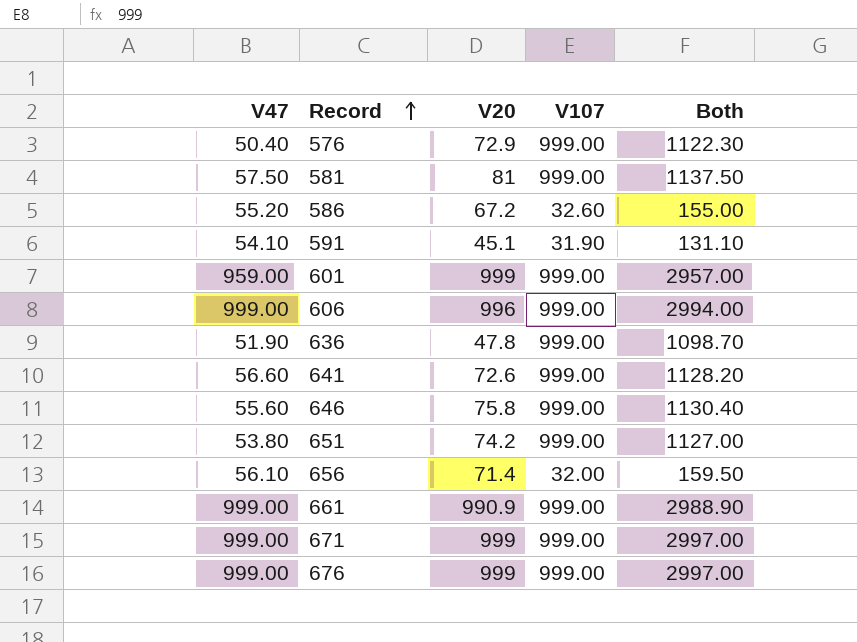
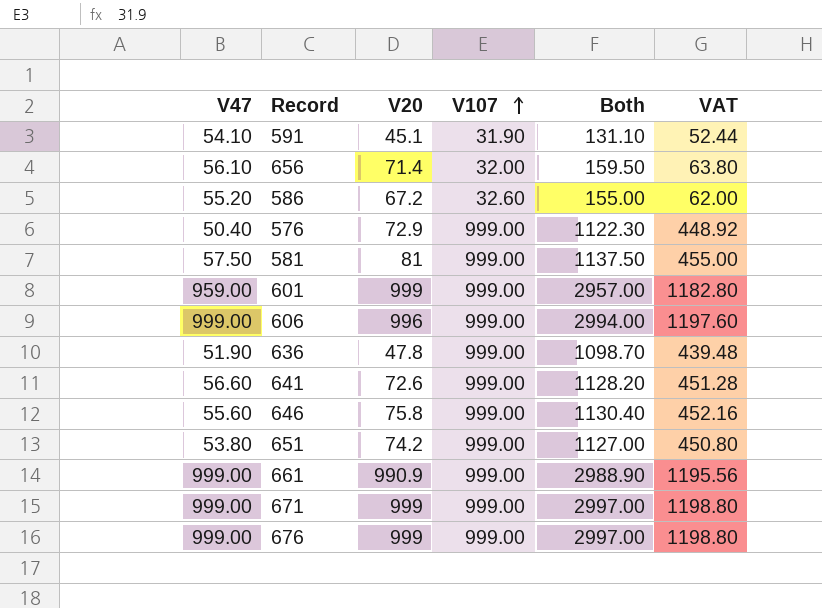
row order: Record ascending -> V107 ascending
column VAT | formula: none -> [Both] * 0.4

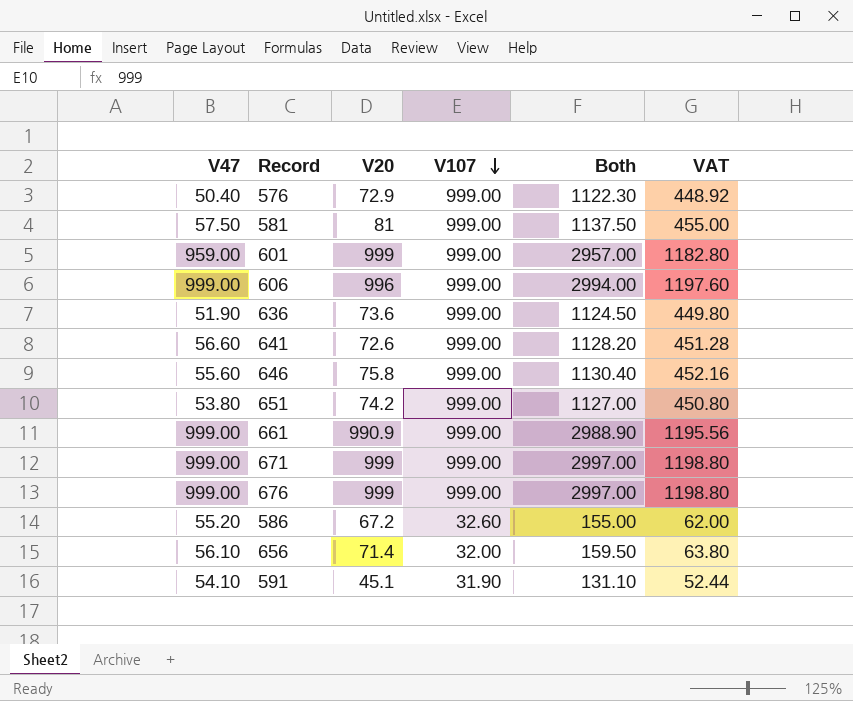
row order: V107 ascending -> V107 descending
636 | V20: 47.8 -> 73.6
636 | Both: 1098.70 -> 1124.50
636 | VAT: 439.48 -> 449.80

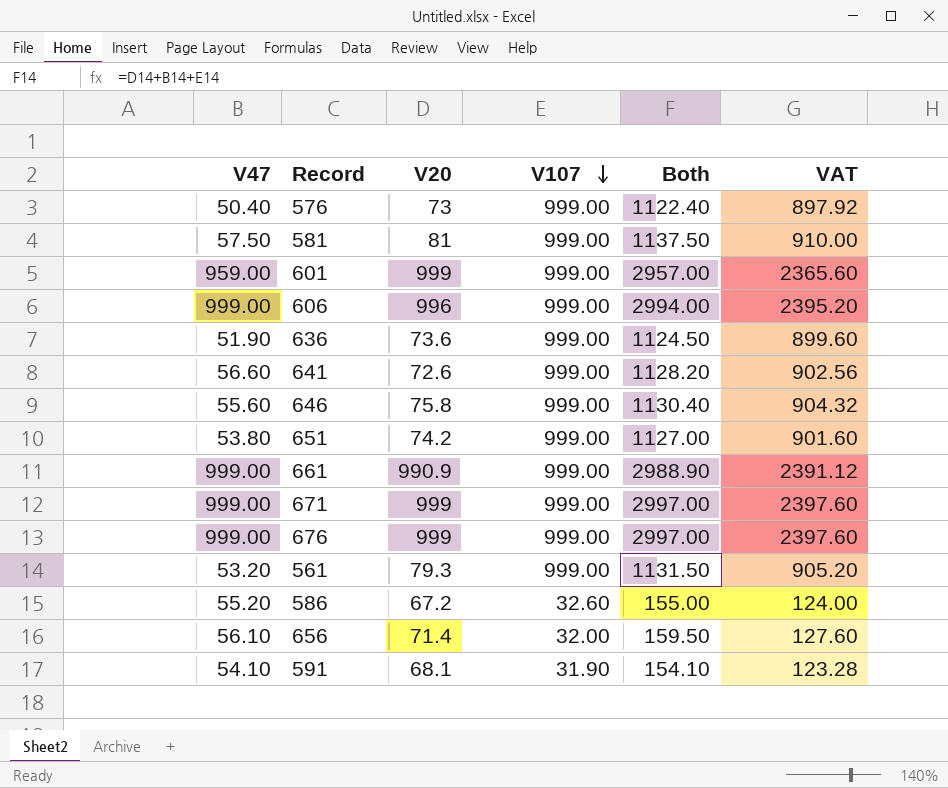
column VAT | formula: [Both] * 0.4 -> [Both] * 0.8
576 | V20: 72.9 -> 73
576 | Both: 1122.30 -> 1122.40
row 561: none -> 53.20 | 79.3 | 999.00 | 1131.50 | 905.20
591 | V20: 45.1 -> 68.1
591 | Both: 131.10 -> 154.10

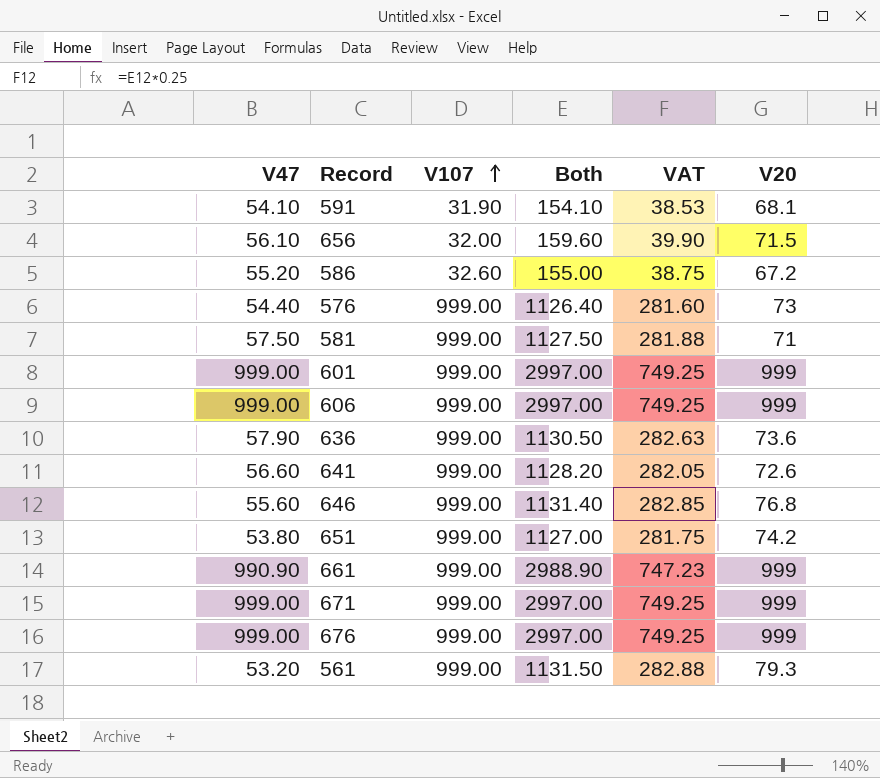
row order: V107 descending -> V107 ascending
column VAT | formula: [Both] * 0.8 -> [Both] * 0.25
column V20 | position: 3 -> 6
656 | Both: 159.50 -> 159.60
656 | V20: 71.4 -> 71.5
576 | V47: 50.40 -> 54.40
576 | Both: 1122.40 -> 1126.40
581 | Both: 1137.50 -> 1127.50
581 | V20: 81 -> 71
601 | V47: 959.00 -> 999.00
601 | Both: 2957.00 -> 2997.00
606 | Both: 2994.00 -> 2997.00
606 | V20: 996 -> 999
636 | V47: 51.90 -> 57.90
636 | Both: 1124.50 -> 1130.50
646 | Both: 1130.40 -> 1131.40
646 | V20: 75.8 -> 76.8
661 | V47: 999.00 -> 990.90
661 | V20: 990.9 -> 999

